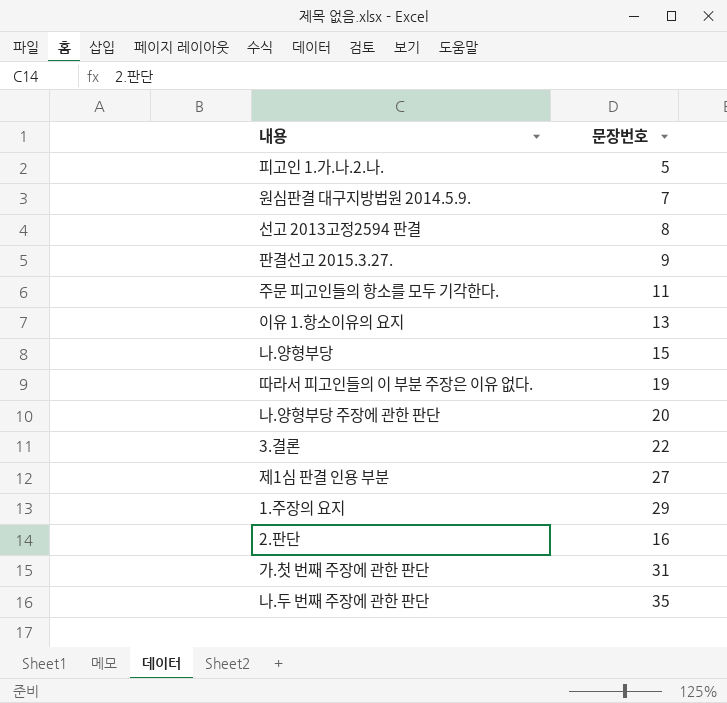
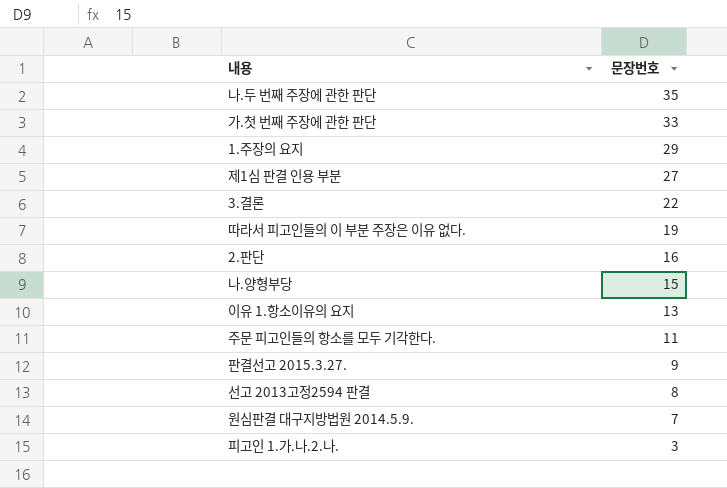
row order: none -> 문장번호 descending
row 나.양형부당 주장에 관한 판단: 20 -> none
가.첫 번째 주장에 관한 판단 | 문장번호: 31 -> 33
피고인 1.가.나.2.나. | 문장번호: 5 -> 3

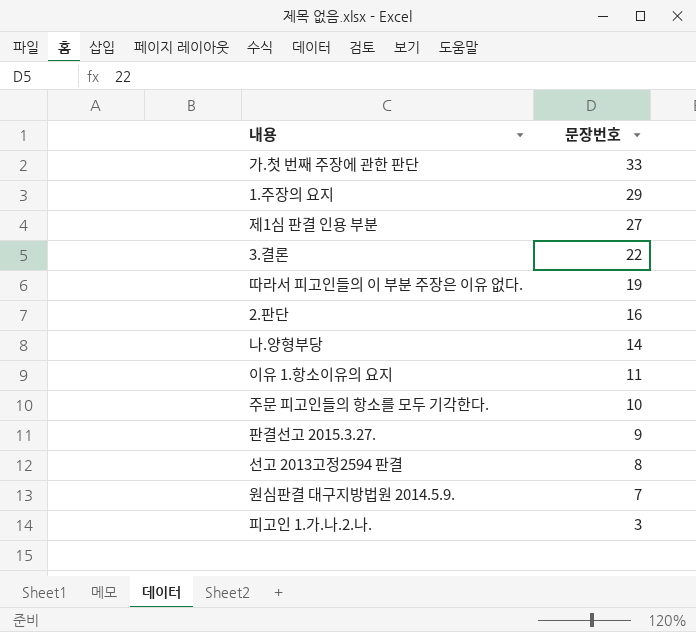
row 나.두 번째 주장에 관한 판단: 35 -> none
나.양형부당 | 문장번호: 15 -> 14
이유 1.항소이유의 요지 | 문장번호: 13 -> 11
주문 피고인들의 항소를 모두 기각한다. | 문장번호: 11 -> 10

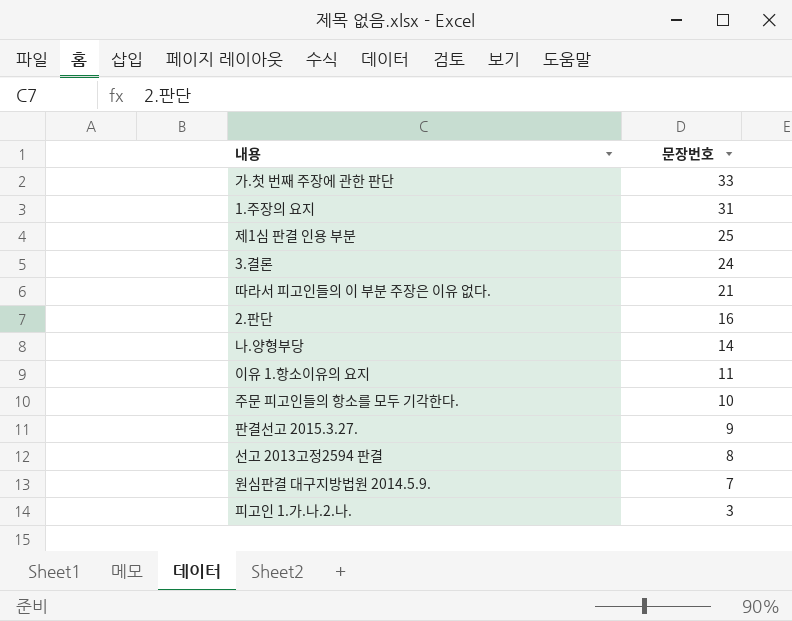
1.주장의 요지 | 문장번호: 29 -> 31
제1심 판결 인용 부분 | 문장번호: 27 -> 25
3.결론 | 문장번호: 22 -> 24
따라서 피고인들의 이 부분 주장은 이유 없다. | 문장번호: 19 -> 21

